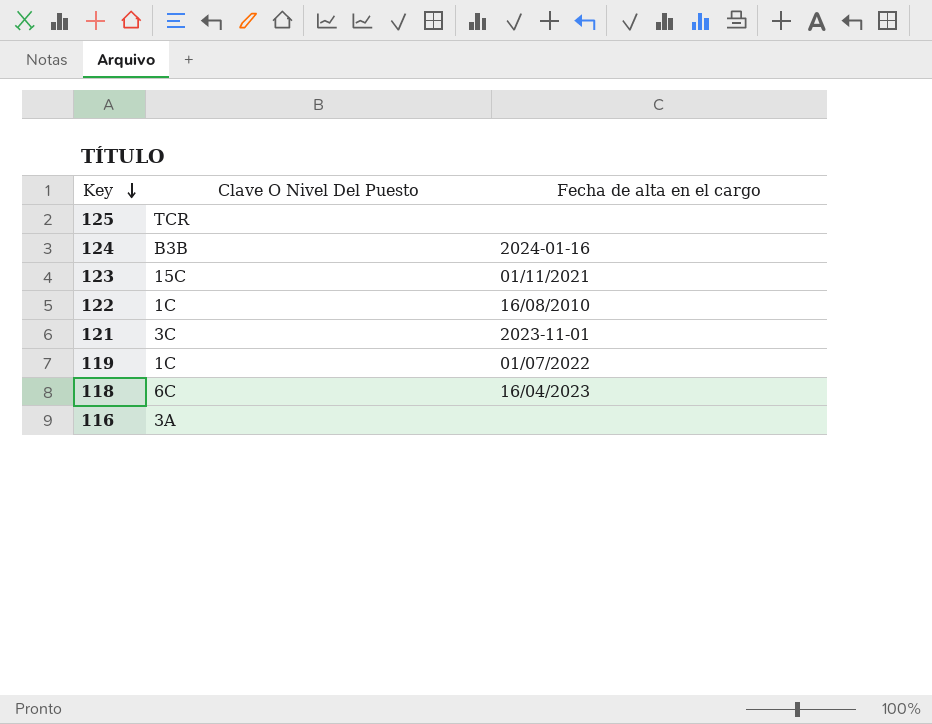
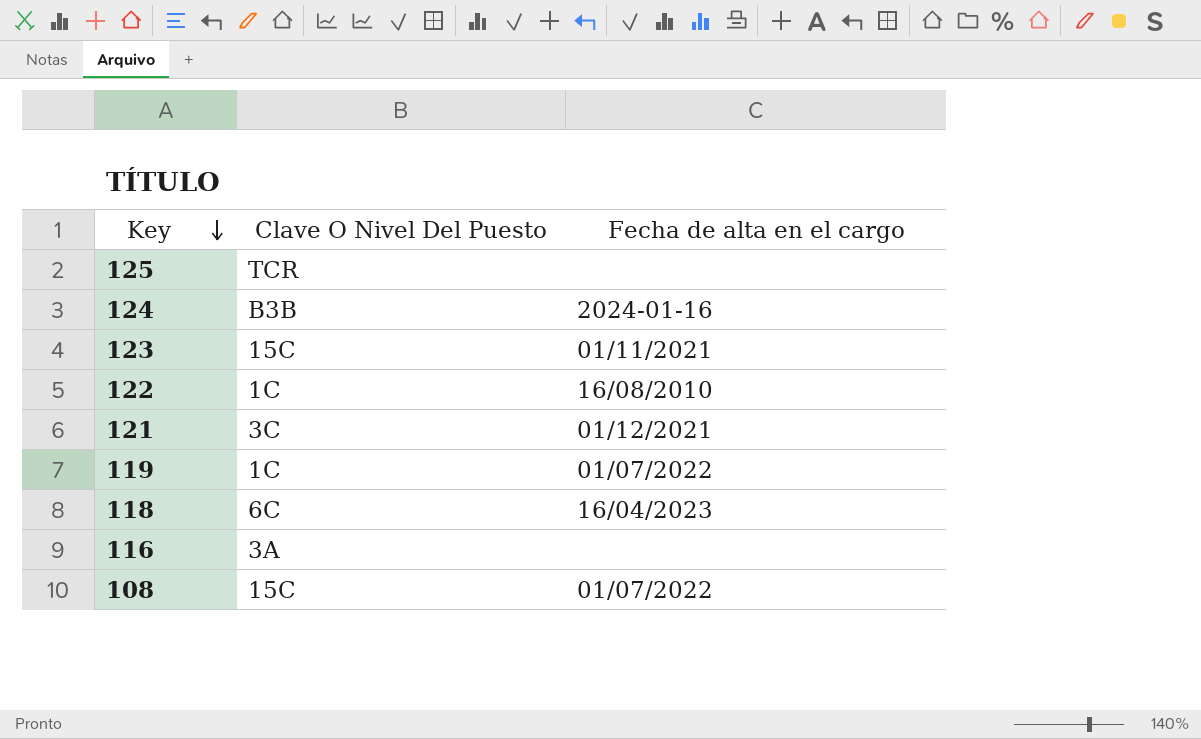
121 | Fecha de alta en el cargo: 2023-11-01 -> 01/12/2021
row 108: none -> 15C | 01/07/2022

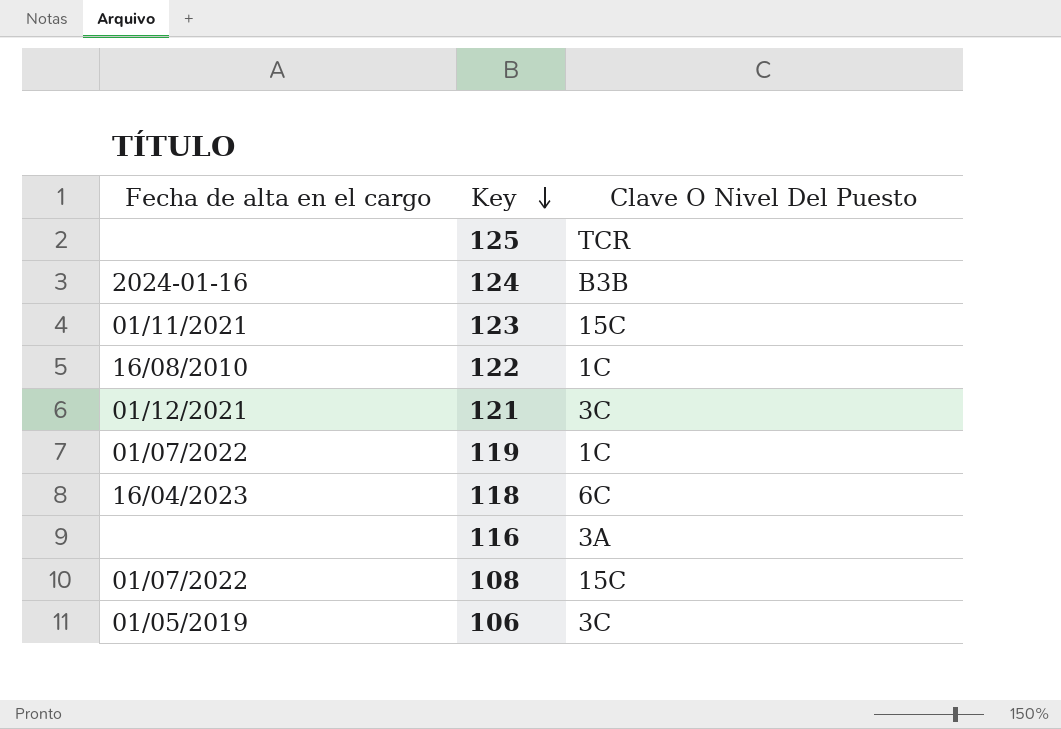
column Fecha de alta en el cargo | position: 3 -> 1
row 106: none -> 01/05/2019 | 3C

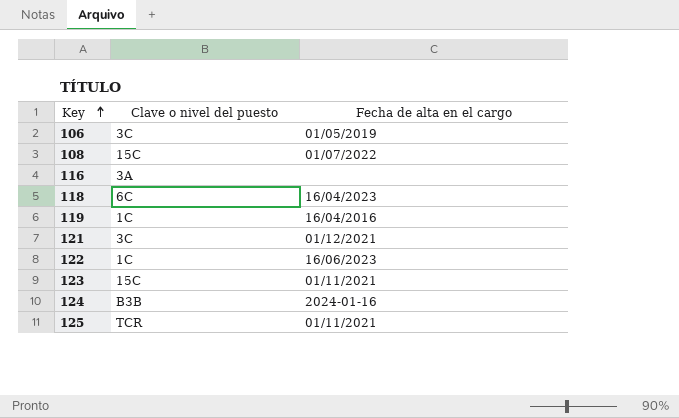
row order: Key descending -> Key ascending
column name: Clave O Nivel Del Puesto -> Clave o nivel del puesto
column Fecha de alta en el cargo | position: 1 -> 3
119 | Fecha de alta en el cargo: 01/07/2022 -> 16/04/2016
122 | Fecha de alta en el cargo: 16/08/2010 -> 16/06/2023
125 | Fecha de alta en el cargo: none -> 01/11/2021

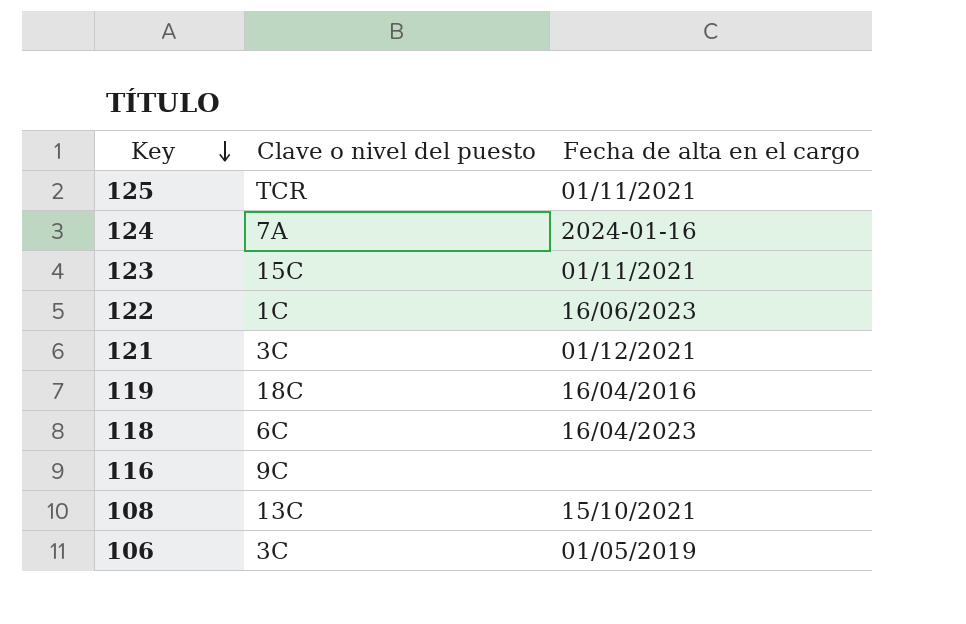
row order: Key ascending -> Key descending
124 | Clave o nivel del puesto: B3B -> 7A
119 | Clave o nivel del puesto: 1C -> 18C
116 | Clave o nivel del puesto: 3A -> 9C
108 | Clave o nivel del puesto: 15C -> 13C
108 | Fecha de alta en el cargo: 01/07/2022 -> 15/10/2021

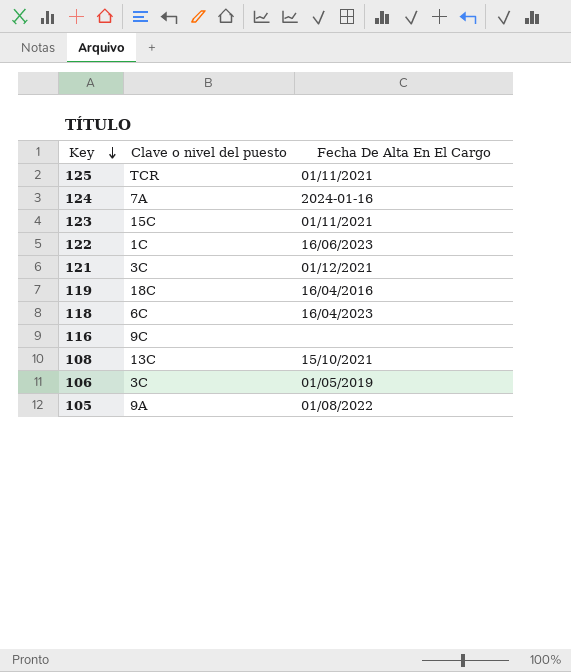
column name: Fecha de alta en el cargo -> Fecha De Alta En El Cargo
row 105: none -> 9A | 01/08/2022

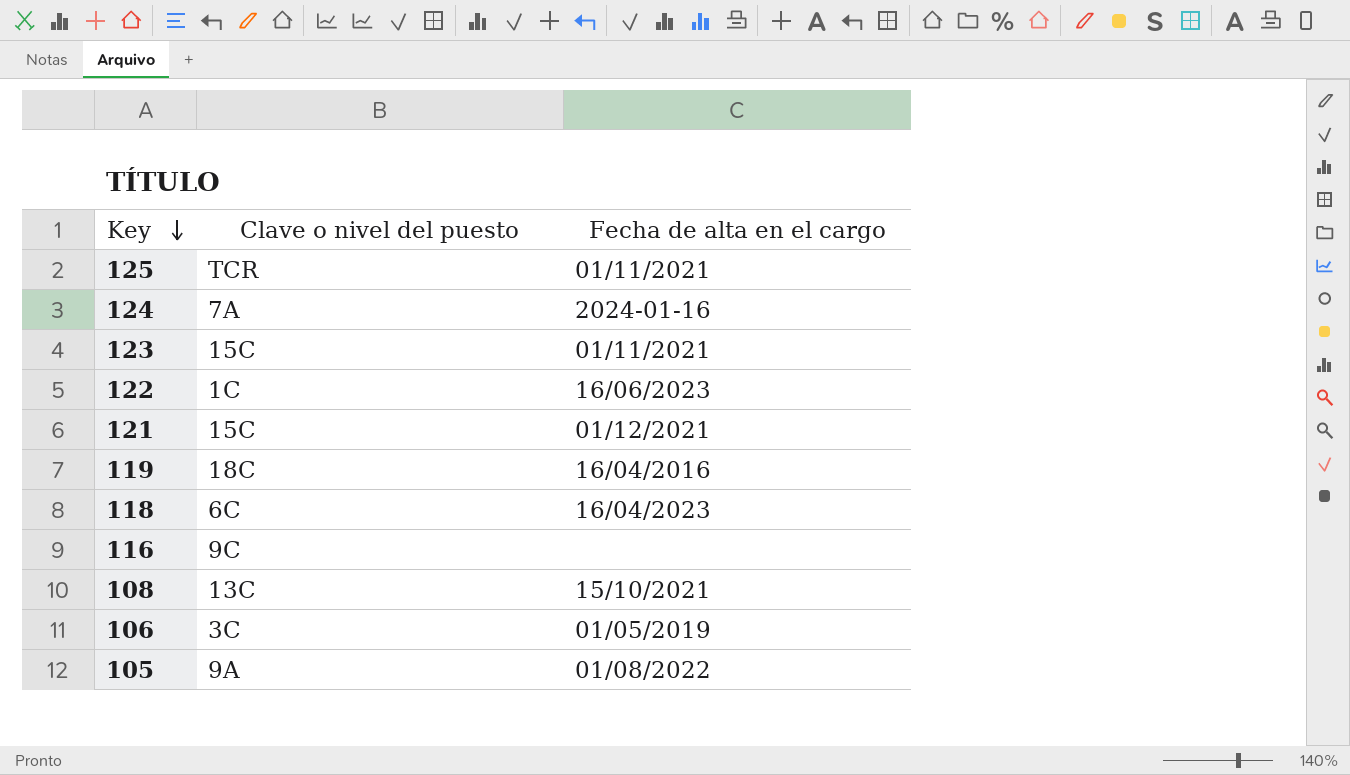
column name: Fecha De Alta En El Cargo -> Fecha de alta en el cargo
121 | Clave o nivel del puesto: 3C -> 15C

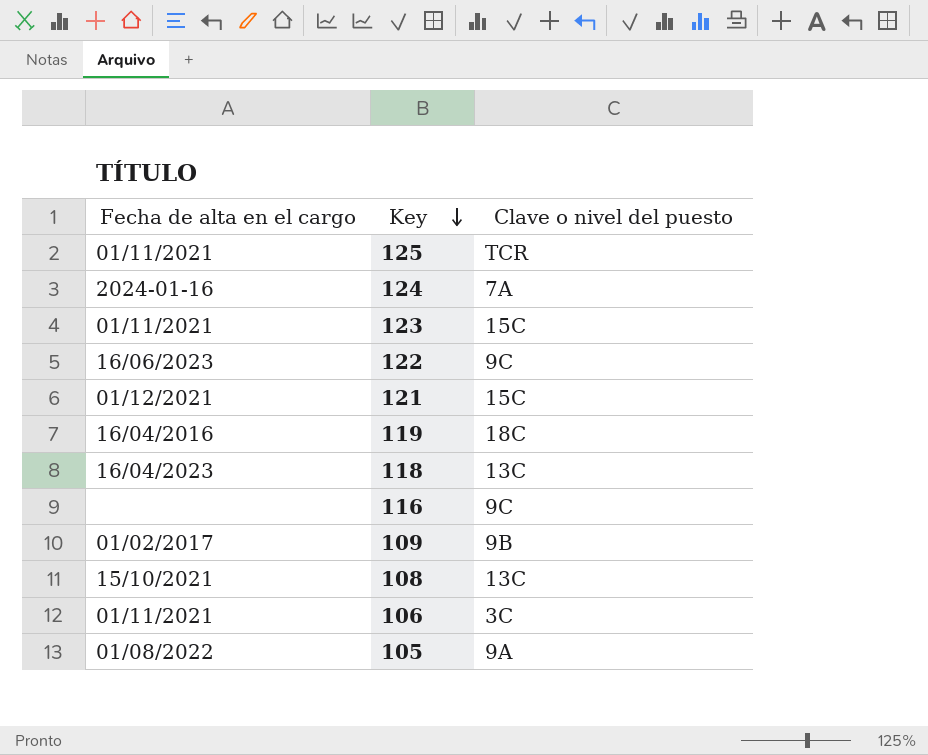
column Fecha de alta en el cargo | position: 3 -> 1
122 | Clave o nivel del puesto: 1C -> 9C
118 | Clave o nivel del puesto: 6C -> 13C
row 109: none -> 01/02/2017 | 9B
106 | Fecha de alta en el cargo: 01/05/2019 -> 01/11/2021

